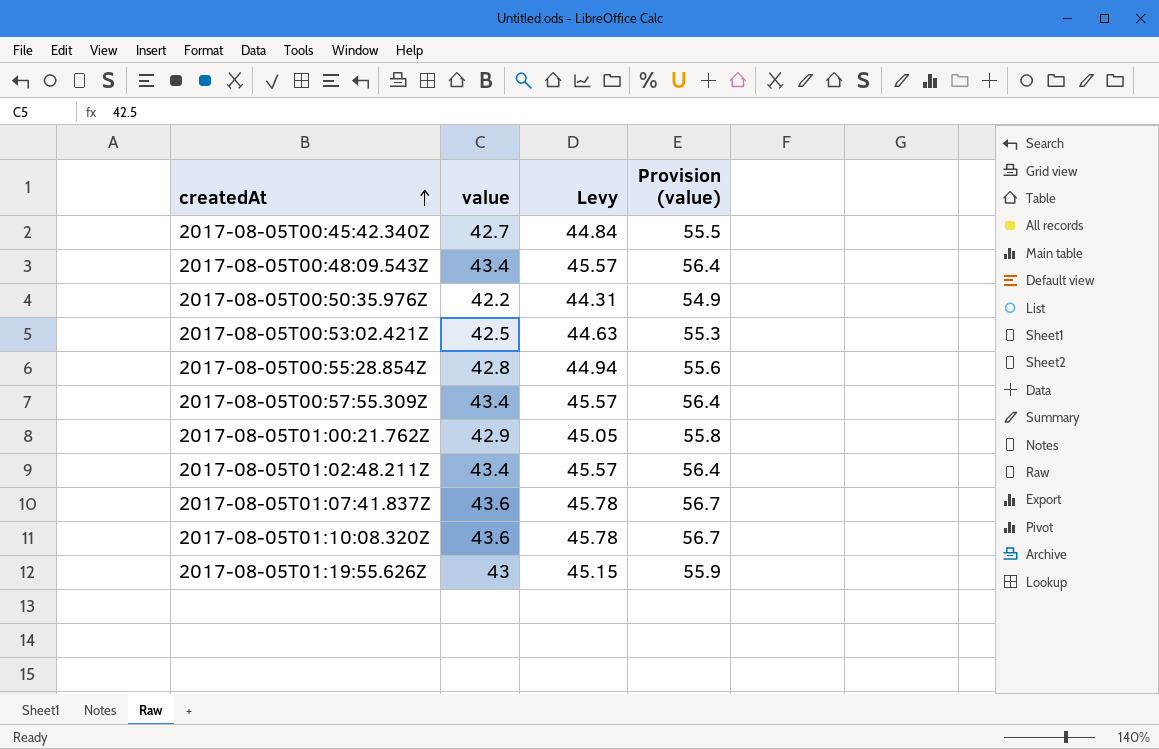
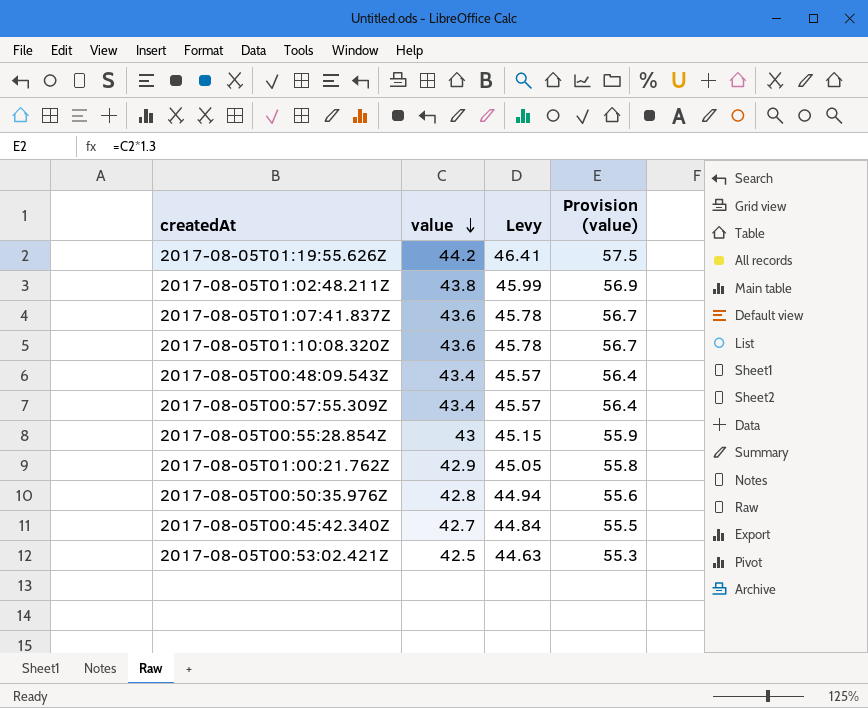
row order: createdAt ascending -> value descending
2017-08-05T01:19:55.626Z | value: 43 -> 44.2
2017-08-05T01:19:55.626Z | Levy: 45.15 -> 46.41
2017-08-05T01:19:55.626Z | Provision (value): 55.9 -> 57.5
2017-08-05T01:02:48.211Z | value: 43.4 -> 43.8
2017-08-05T01:02:48.211Z | Levy: 45.57 -> 45.99
2017-08-05T01:02:48.211Z | Provision (value): 56.4 -> 56.9
2017-08-05T00:55:28.854Z | value: 42.8 -> 43
2017-08-05T00:55:28.854Z | Levy: 44.94 -> 45.15
2017-08-05T00:55:28.854Z | Provision (value): 55.6 -> 55.9
2017-08-05T00:50:35.976Z | value: 42.2 -> 42.8
2017-08-05T00:50:35.976Z | Levy: 44.31 -> 44.94
2017-08-05T00:50:35.976Z | Provision (value): 54.9 -> 55.6

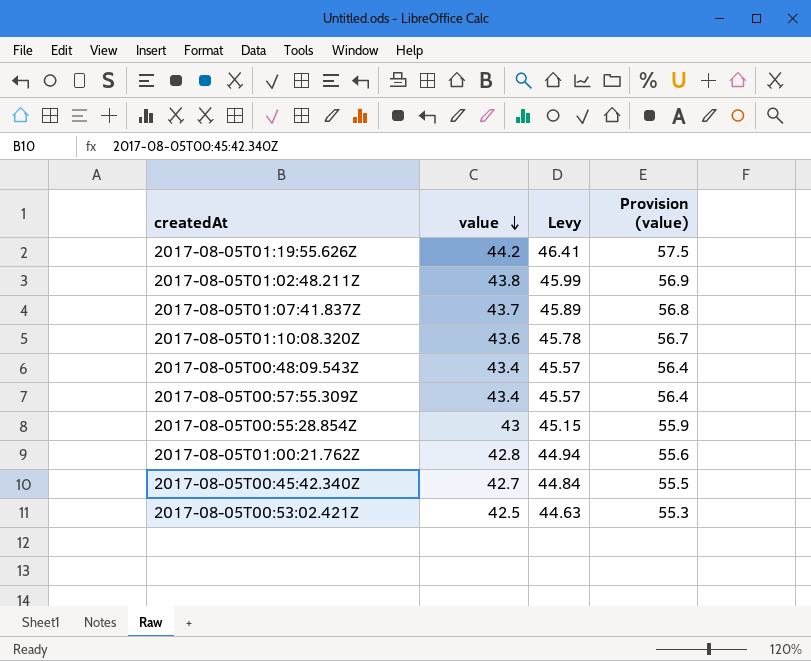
row 2017-08-05T00:50:35.976Z: 42.8 | 44.94 | 55.6 -> none
2017-08-05T01:07:41.837Z | value: 43.6 -> 43.7
2017-08-05T01:07:41.837Z | Levy: 45.78 -> 45.89
2017-08-05T01:07:41.837Z | Provision (value): 56.7 -> 56.8
2017-08-05T01:00:21.762Z | value: 42.9 -> 42.8
2017-08-05T01:00:21.762Z | Levy: 45.05 -> 44.94
2017-08-05T01:00:21.762Z | Provision (value): 55.8 -> 55.6

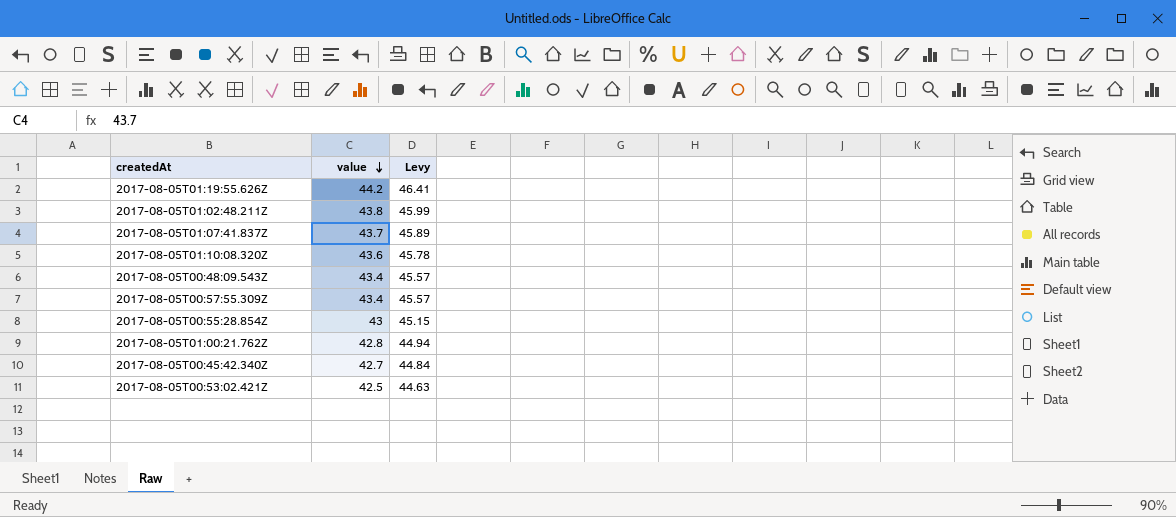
column Provision (value) | formula: [value] * 1.3 -> none

